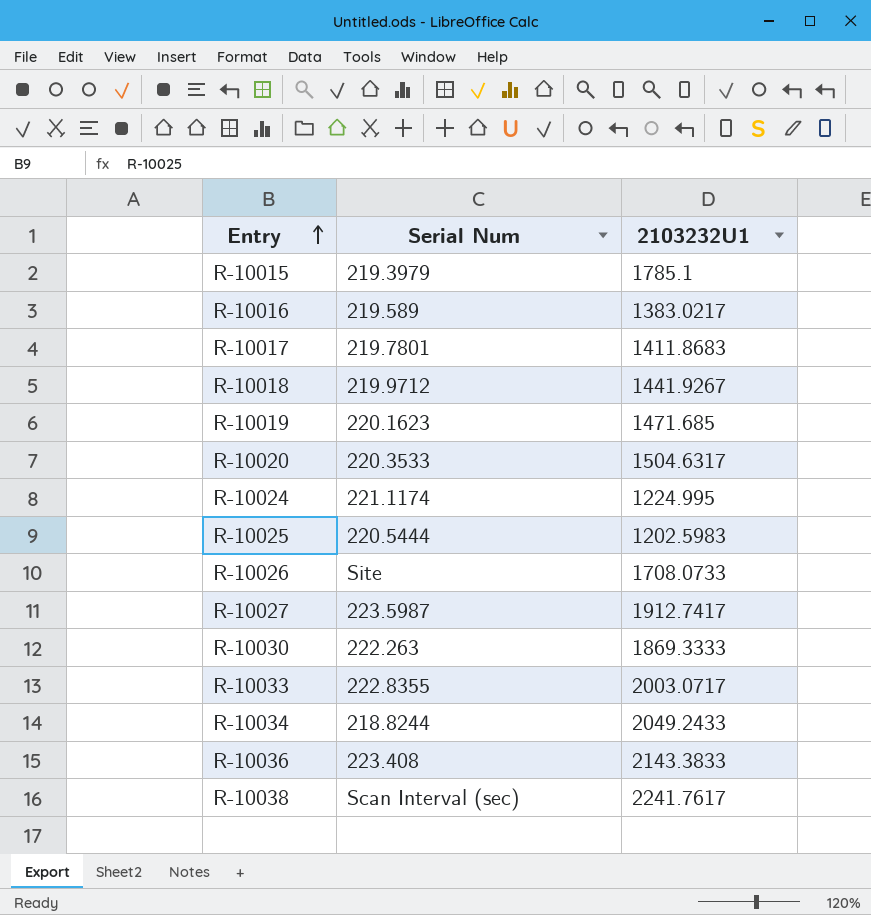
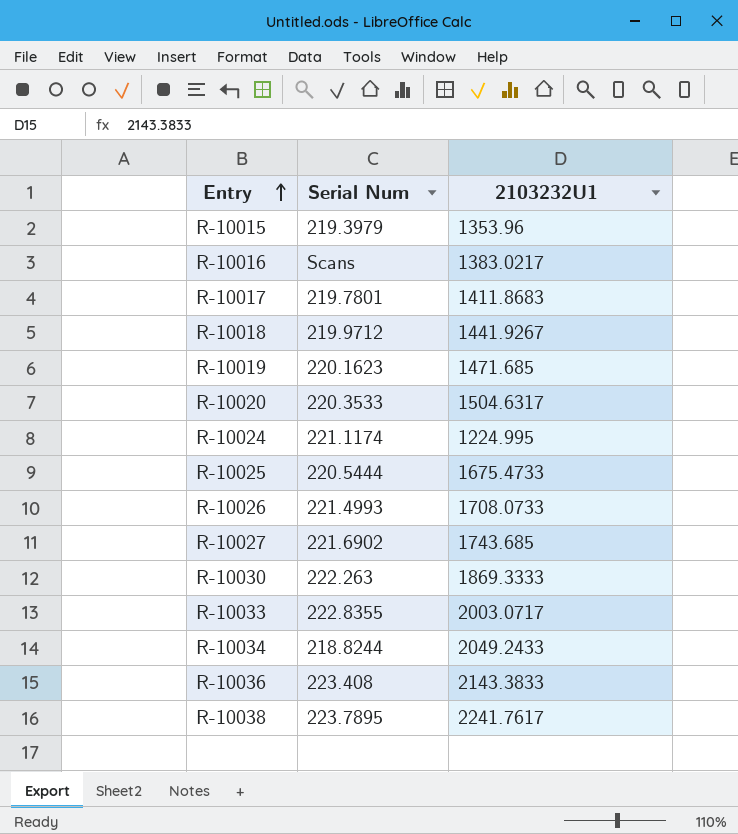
R-10015 | 2103232U1: 1785.1 -> 1353.96
R-10016 | Serial Num: 219.589 -> Scans
R-10025 | 2103232U1: 1202.5983 -> 1675.4733
R-10026 | Serial Num: Site -> 221.4993
R-10027 | Serial Num: 223.5987 -> 221.6902
R-10027 | 2103232U1: 1912.7417 -> 1743.685
R-10038 | Serial Num: Scan Interval (sec) -> 223.7895

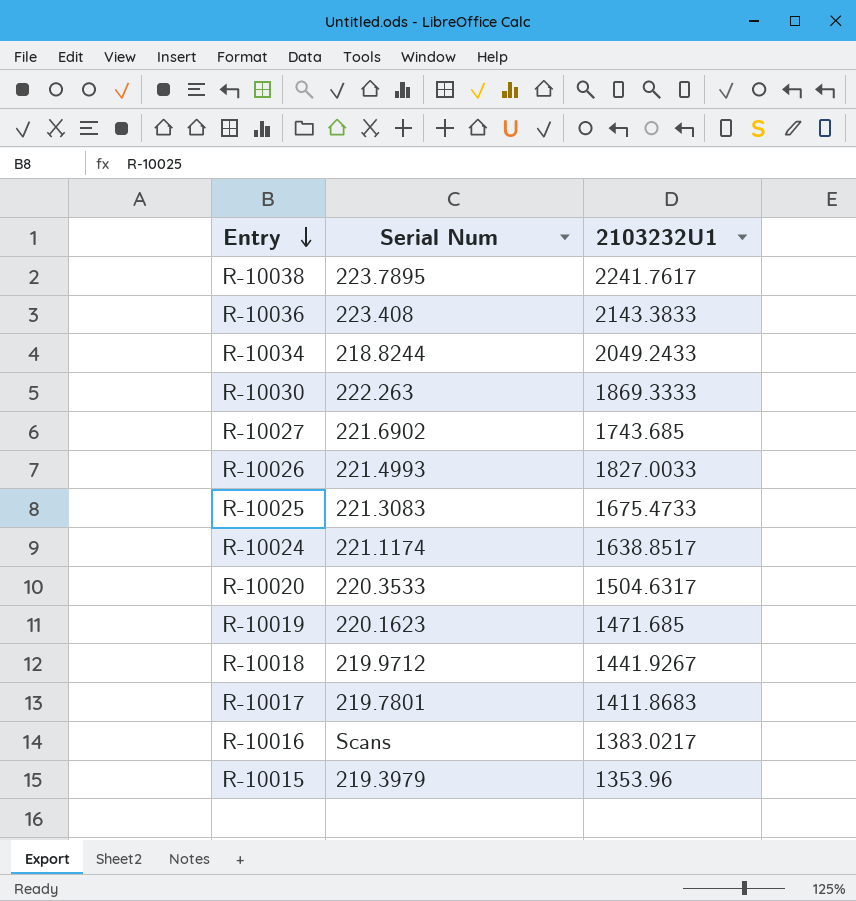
row order: Entry ascending -> Entry descending
row R-10033: 222.8355 | 2003.0717 -> none
R-10026 | 2103232U1: 1708.0733 -> 1827.0033
R-10025 | Serial Num: 220.5444 -> 221.3083
R-10024 | 2103232U1: 1224.995 -> 1638.8517

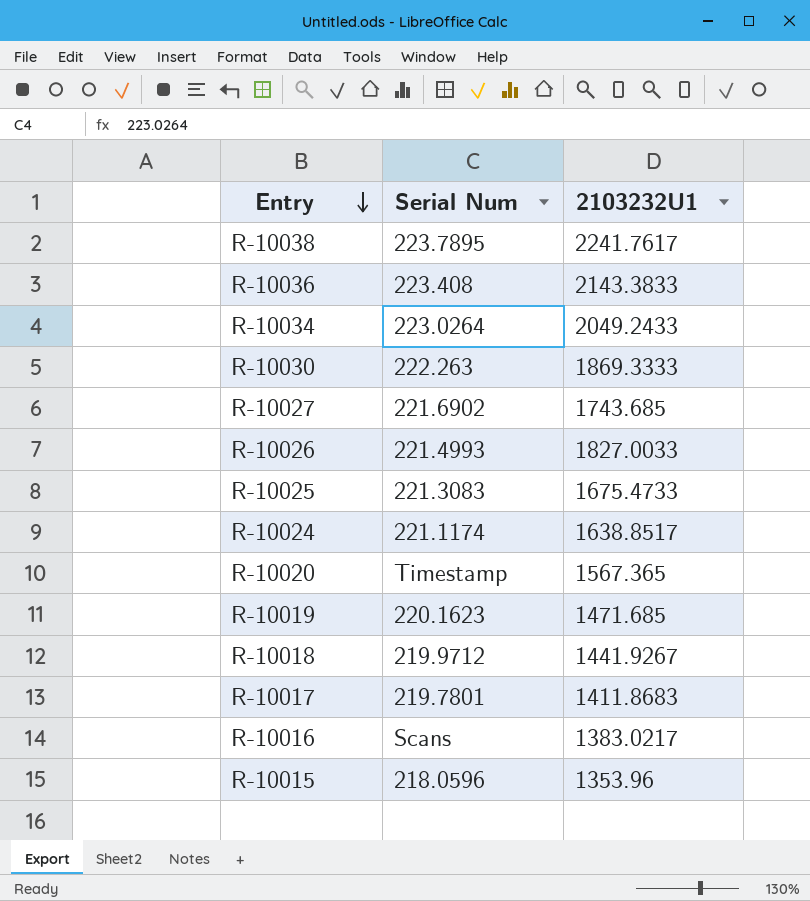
R-10034 | Serial Num: 218.8244 -> 223.0264
R-10020 | Serial Num: 220.3533 -> Timestamp
R-10020 | 2103232U1: 1504.6317 -> 1567.365
R-10015 | Serial Num: 219.3979 -> 218.0596

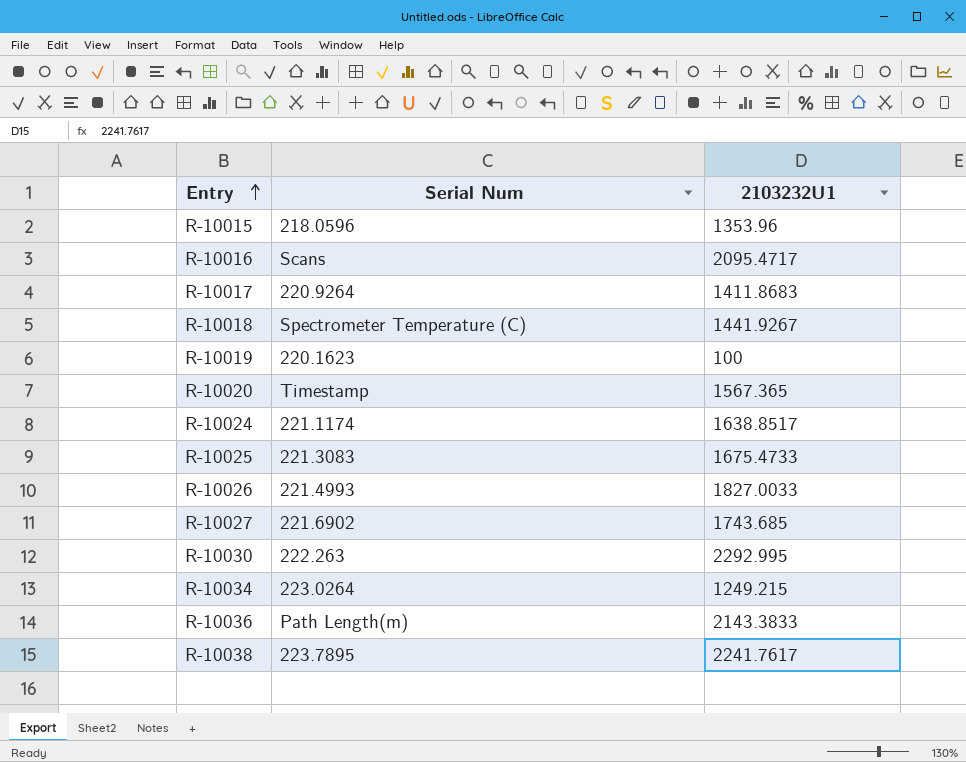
row order: Entry descending -> Entry ascending
R-10016 | 2103232U1: 1383.0217 -> 2095.4717
R-10017 | Serial Num: 219.7801 -> 220.9264
R-10018 | Serial Num: 219.9712 -> Spectrometer Temperature (C)
R-10019 | 2103232U1: 1471.685 -> 100
R-10030 | 2103232U1: 1869.3333 -> 2292.995
R-10034 | 2103232U1: 2049.2433 -> 1249.215
R-10036 | Serial Num: 223.408 -> Path Length(m)

